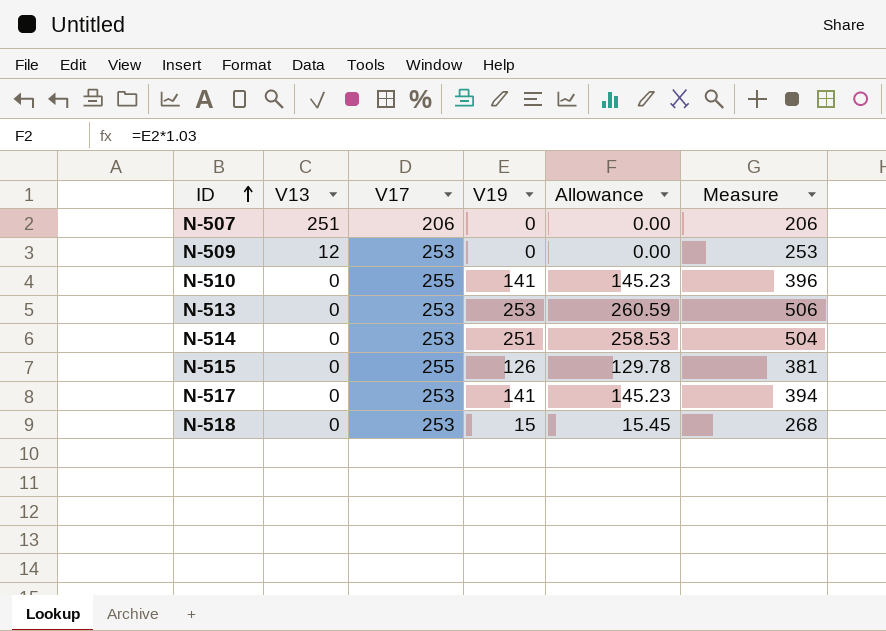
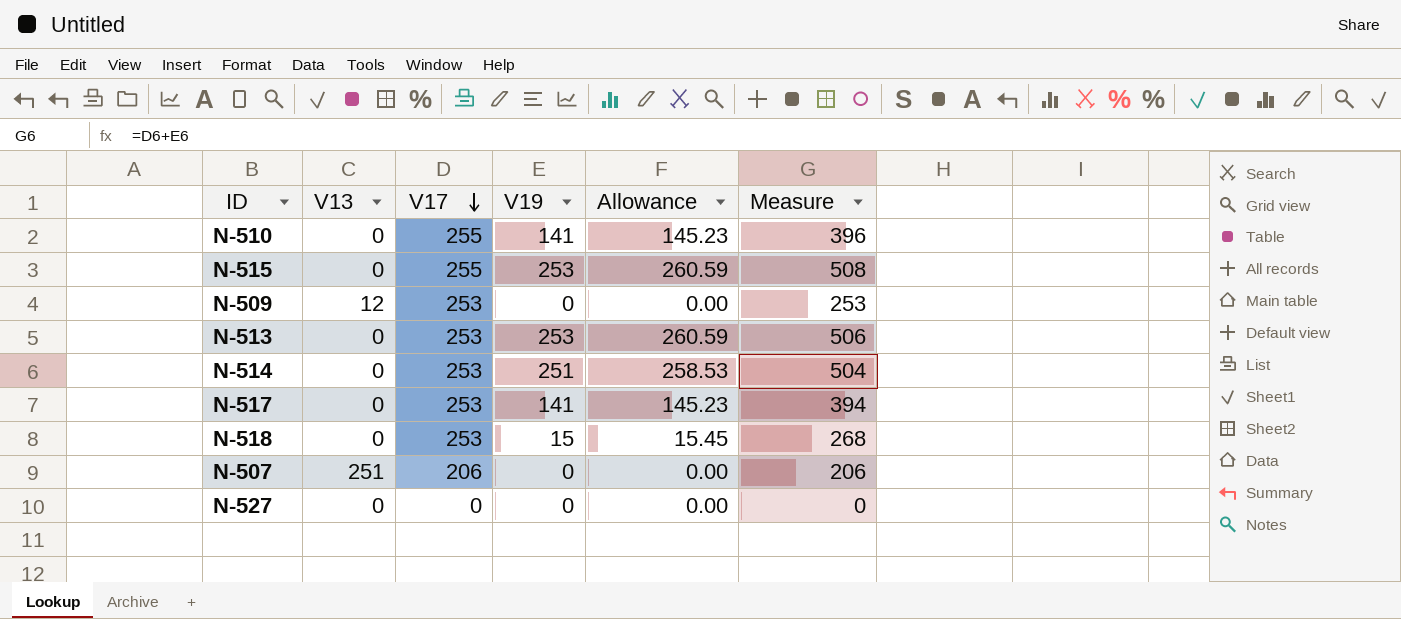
row order: ID ascending -> V17 descending
N-515 | V19: 126 -> 253
N-515 | Allowance: 129.78 -> 260.59
N-515 | Measure: 381 -> 508
row N-527: none -> 0 | 0 | 0 | 0.00 | 0

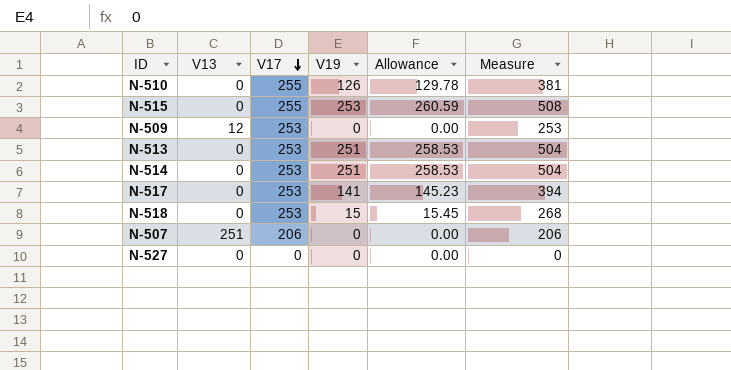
N-510 | V19: 141 -> 126
N-510 | Allowance: 145.23 -> 129.78
N-510 | Measure: 396 -> 381
N-513 | V19: 253 -> 251
N-513 | Allowance: 260.59 -> 258.53
N-513 | Measure: 506 -> 504

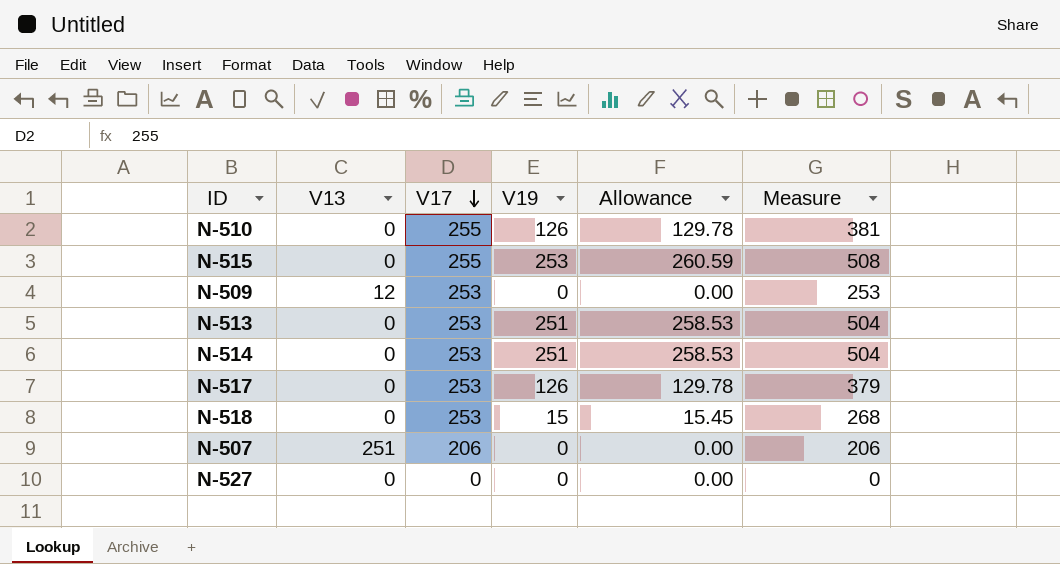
N-517 | V19: 141 -> 126
N-517 | Allowance: 145.23 -> 129.78
N-517 | Measure: 394 -> 379

